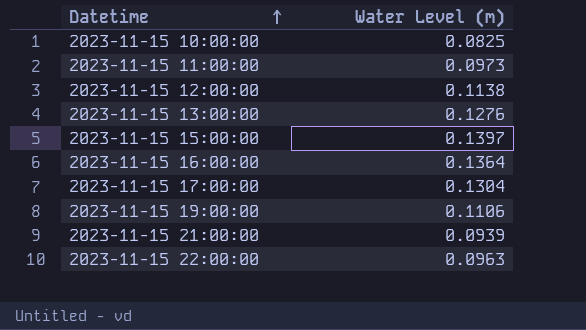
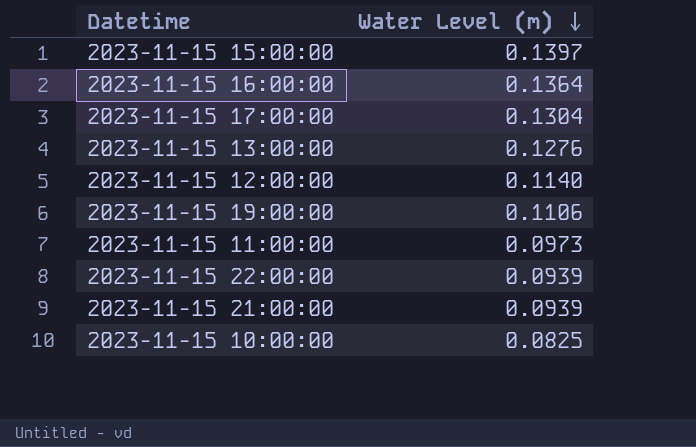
row order: Datetime ascending -> Water Level (m) descending
2023-11-15 12:00:00 | Water Level (m): 0.1138 -> 0.1140
2023-11-15 22:00:00 | Water Level (m): 0.0963 -> 0.0939

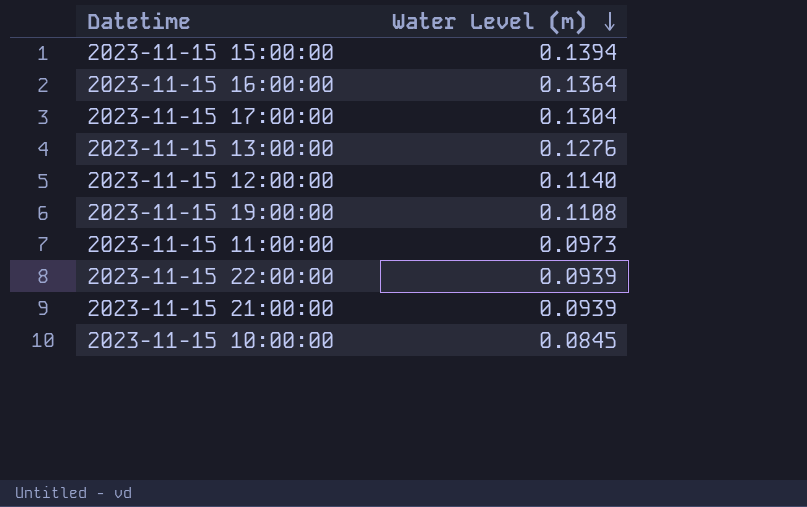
2023-11-15 15:00:00 | Water Level (m): 0.1397 -> 0.1394
2023-11-15 19:00:00 | Water Level (m): 0.1106 -> 0.1108
2023-11-15 10:00:00 | Water Level (m): 0.0825 -> 0.0845

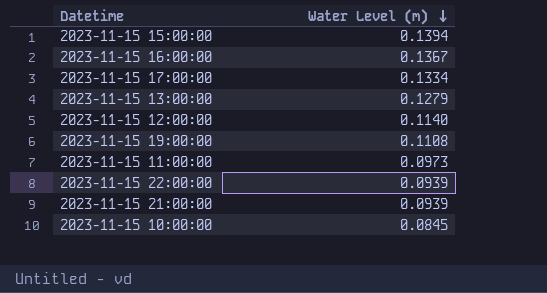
2023-11-15 16:00:00 | Water Level (m): 0.1364 -> 0.1367
2023-11-15 17:00:00 | Water Level (m): 0.1304 -> 0.1334
2023-11-15 13:00:00 | Water Level (m): 0.1276 -> 0.1279

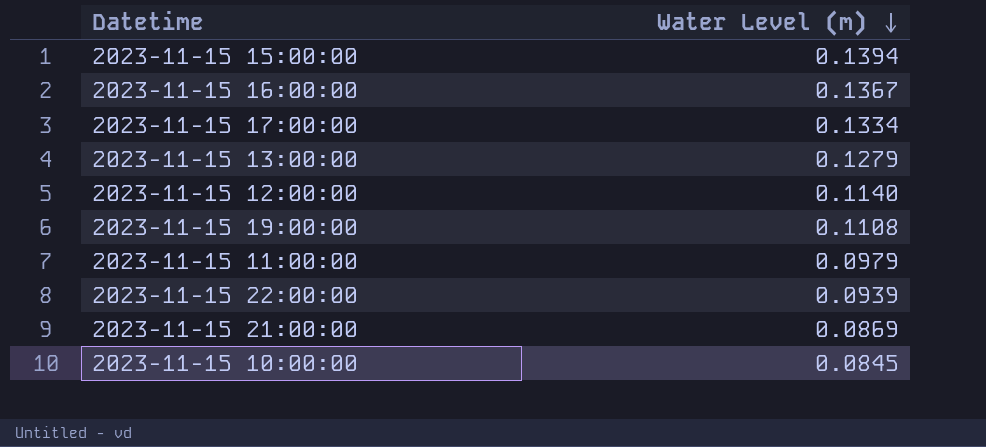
2023-11-15 11:00:00 | Water Level (m): 0.0973 -> 0.0979
2023-11-15 21:00:00 | Water Level (m): 0.0939 -> 0.0869

